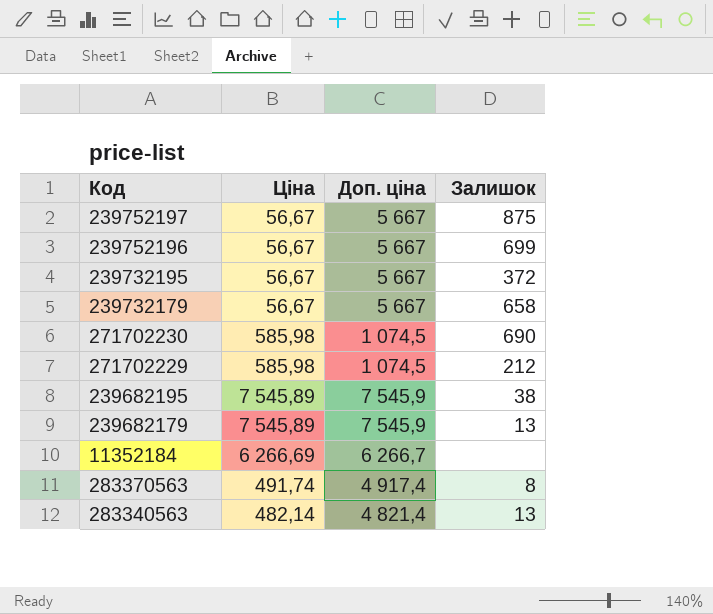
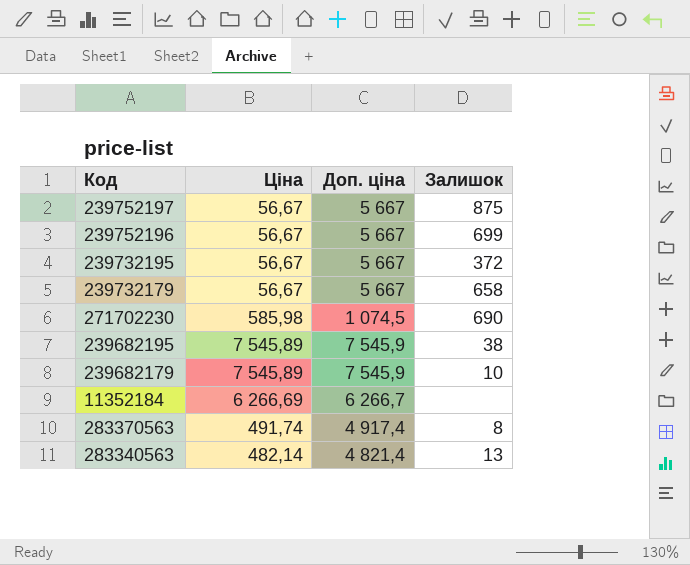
row 271702229: 585,98 | 1 074,5 | 212 -> none
239682179 | Залишок: 13 -> 10

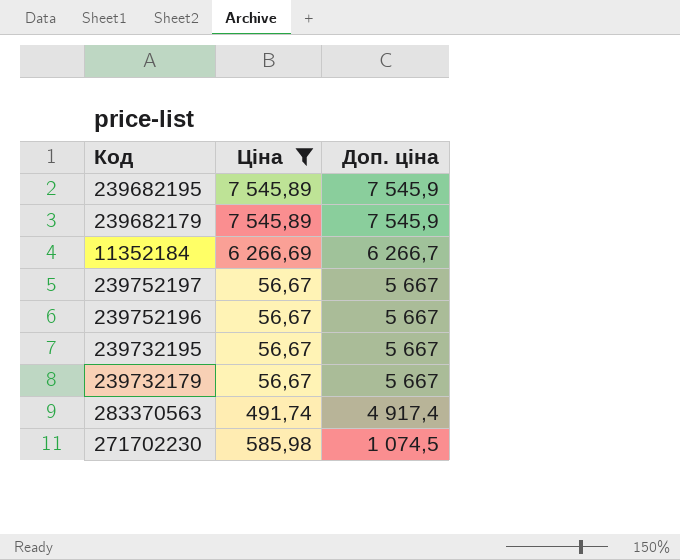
filter: none -> Ціна != 482,14
row order: none -> Доп. ціна descending
column Залишок | position: 4 -> none

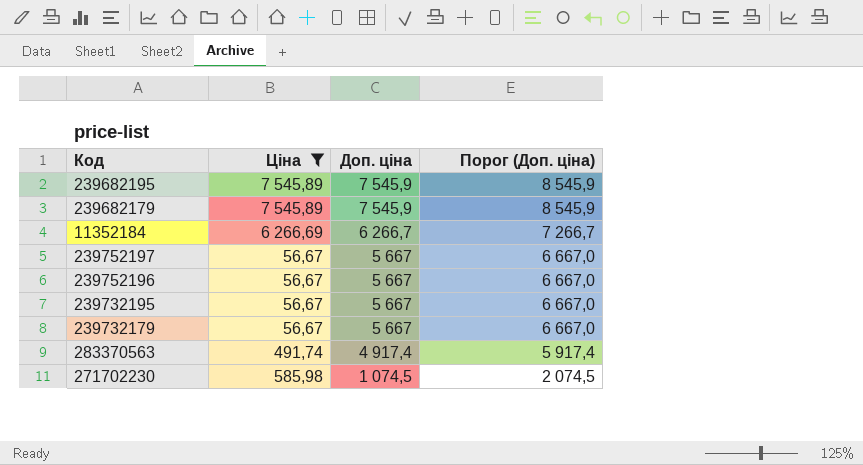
column Порог (Доп. ціна) | formula: none -> [Доп. ціна] + 1000

